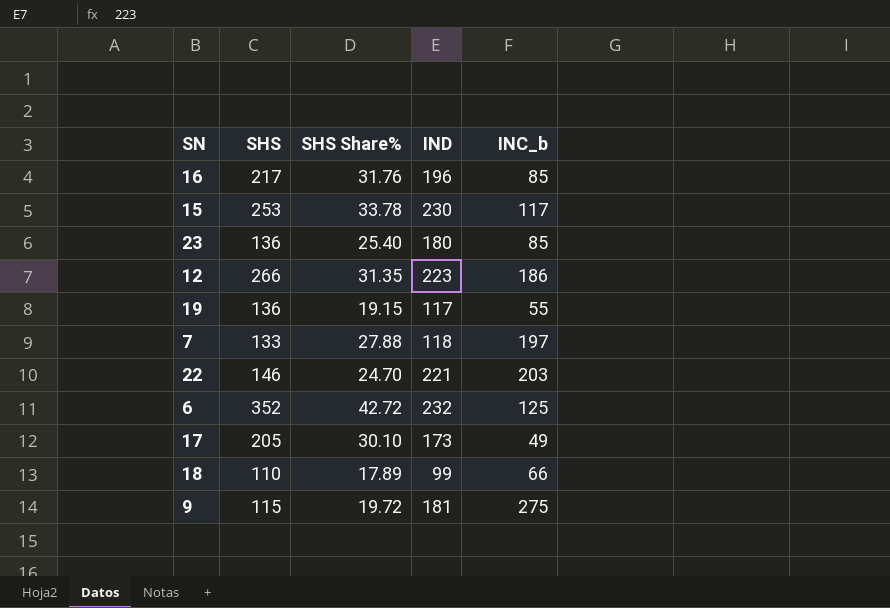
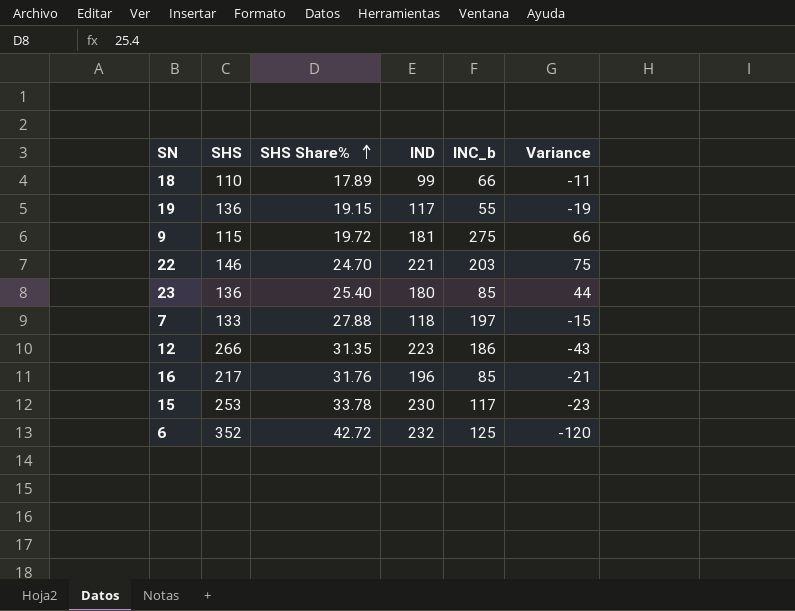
row order: none -> SHS Share% ascending
column Variance | formula: none -> [IND] - [SHS]
row 17: 205 | 30.10 | 173 | 49 -> none

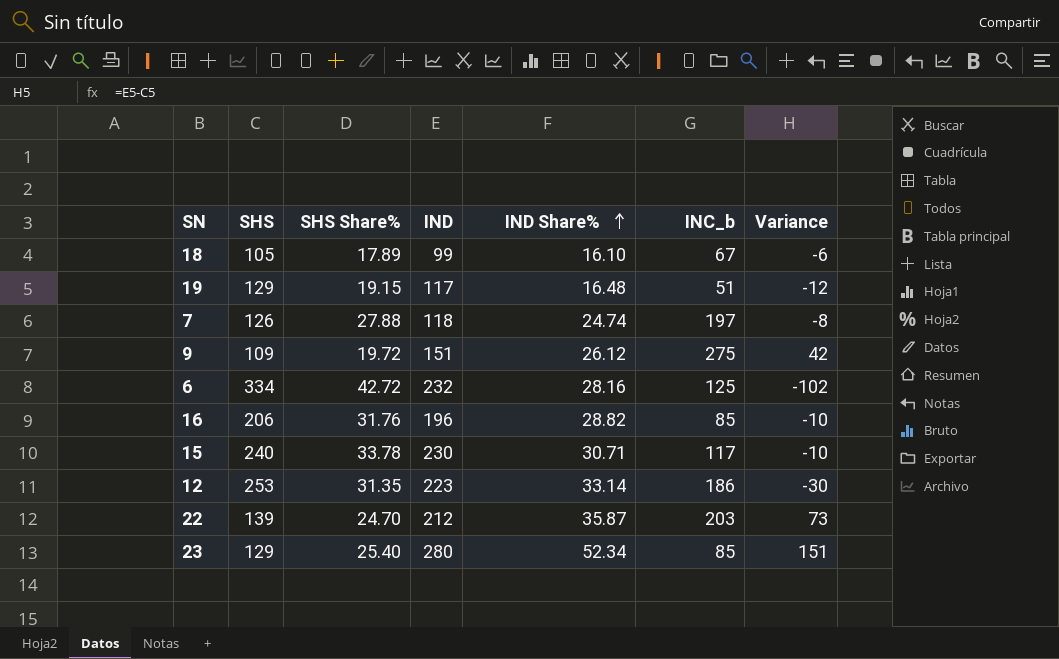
row order: SHS Share% ascending -> IND Share% ascending
column IND Share% | position: none -> 5
18 | SHS: 110 -> 105
18 | INC_b: 66 -> 67
18 | Variance: -11 -> -6
19 | SHS: 136 -> 129
19 | INC_b: 55 -> 51
19 | Variance: -19 -> -12
7 | SHS: 133 -> 126
7 | Variance: -15 -> -8
9 | SHS: 115 -> 109
9 | IND: 181 -> 151
9 | Variance: 66 -> 42
6 | SHS: 352 -> 334
6 | Variance: -120 -> -102
16 | SHS: 217 -> 206
16 | Variance: -21 -> -10
15 | SHS: 253 -> 240
15 | Variance: -23 -> -10
12 | SHS: 266 -> 253
12 | Variance: -43 -> -30
22 | SHS: 146 -> 139
22 | IND: 221 -> 212
22 | Variance: 75 -> 73
23 | SHS: 136 -> 129
23 | IND: 180 -> 280
23 | Variance: 44 -> 151

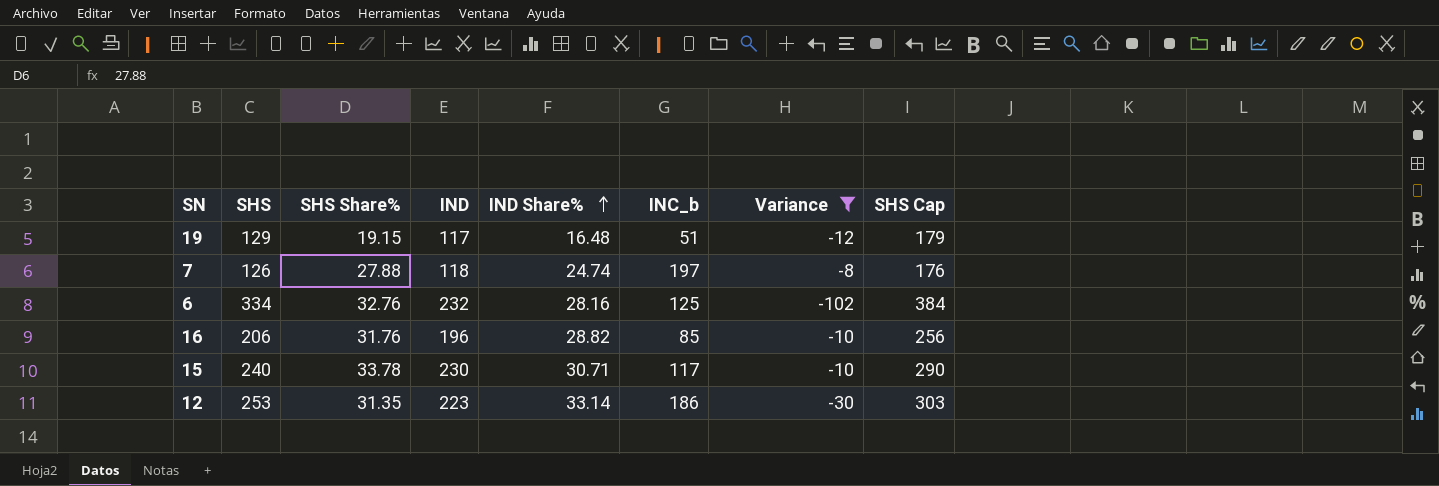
filter: none -> Variance <= -8
column SHS Cap | formula: none -> [SHS] + 50
6 | SHS Share%: 42.72 -> 32.76

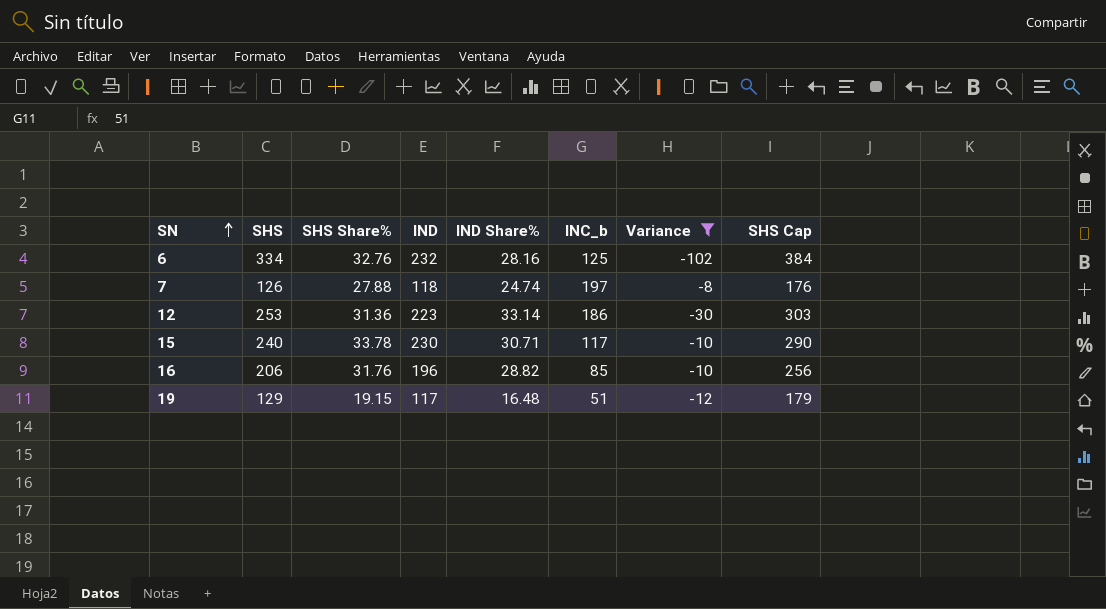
row order: IND Share% ascending -> SN ascending
12 | SHS Share%: 31.35 -> 31.36

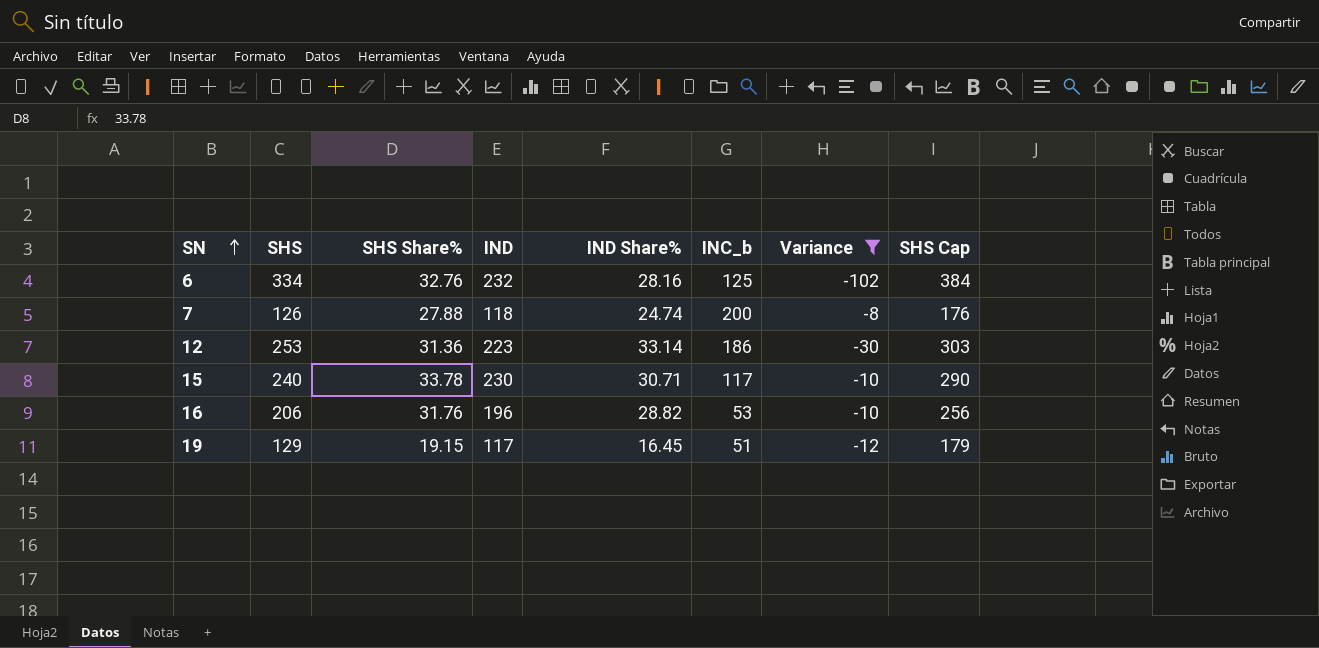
7 | INC_b: 197 -> 200
16 | INC_b: 85 -> 53
19 | IND Share%: 16.48 -> 16.45

